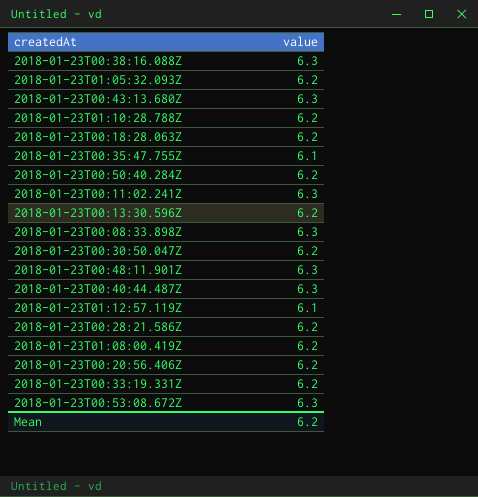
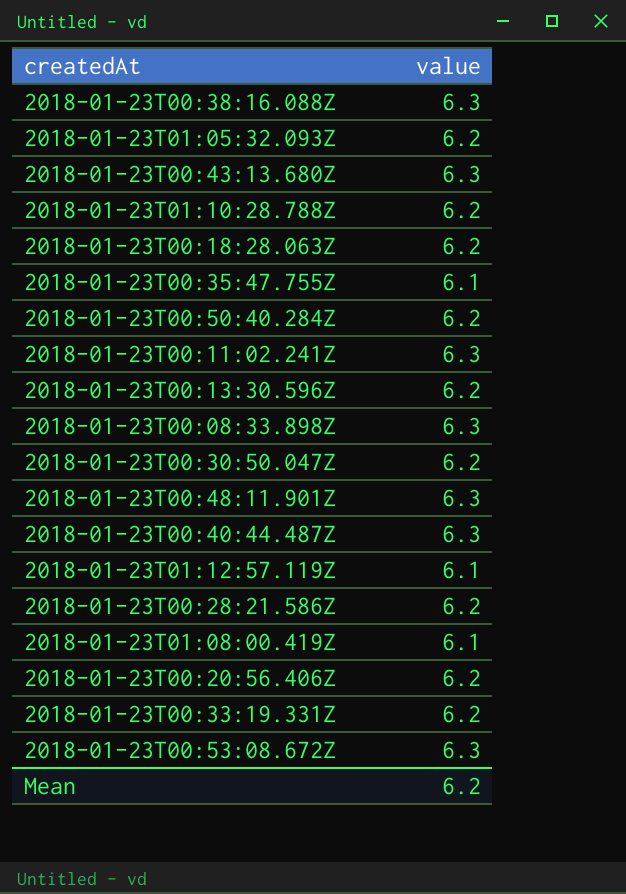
2018-01-23T01:08:00.419Z | value: 6.2 -> 6.1

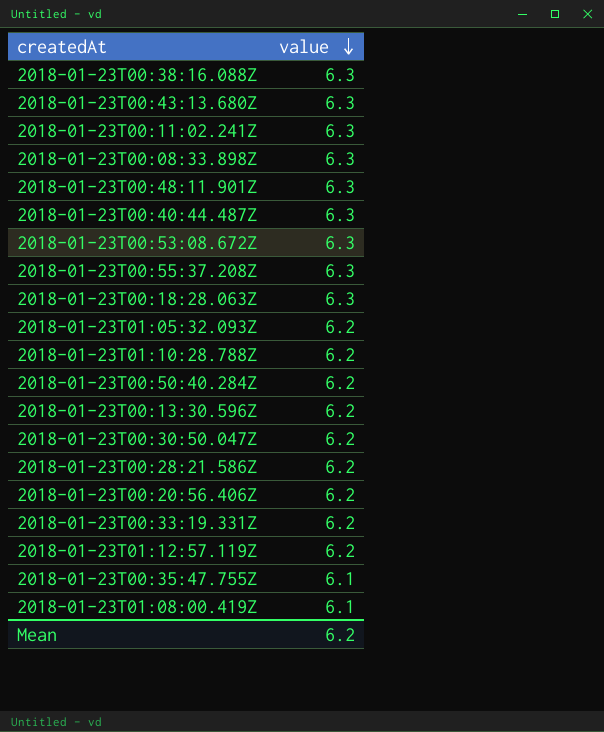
row order: none -> value descending
row 2018-01-23T00:55:37.208Z: none -> 6.3
2018-01-23T00:18:28.063Z | value: 6.2 -> 6.3
2018-01-23T01:12:57.119Z | value: 6.1 -> 6.2

